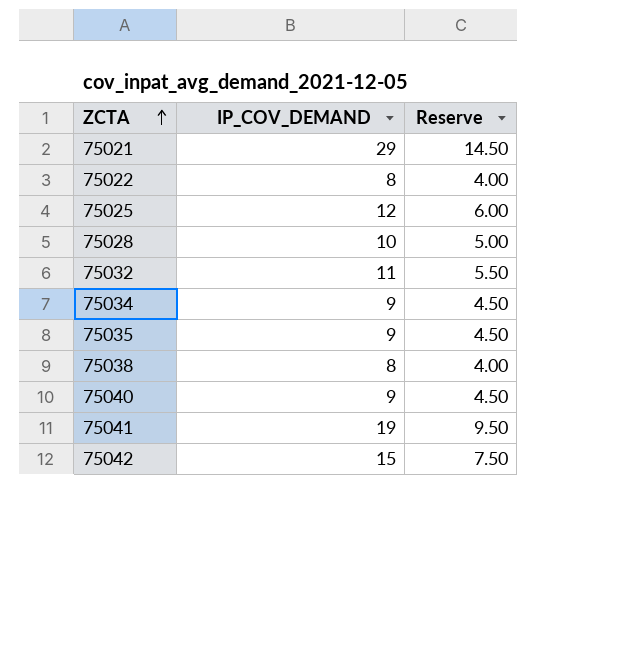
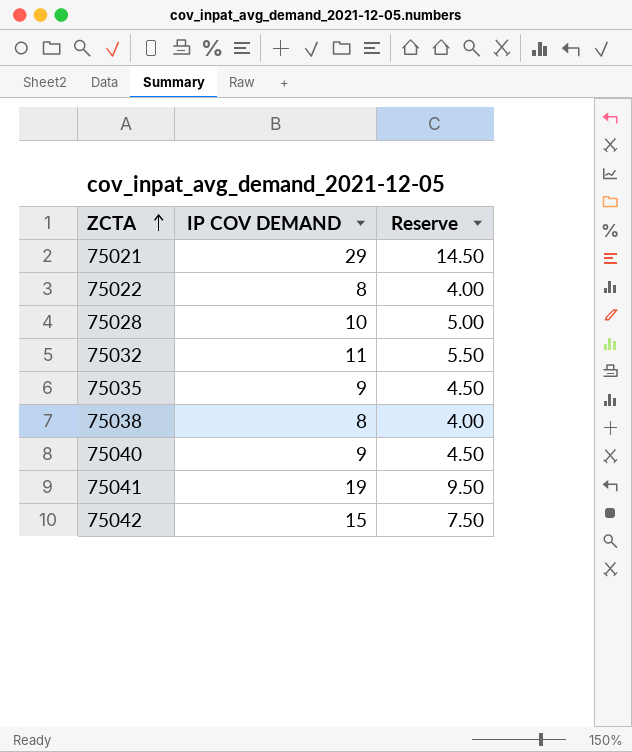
column name: IP_COV_DEMAND -> IP COV DEMAND
row 75025: 12 | 6.00 -> none
row 75034: 9 | 4.50 -> none

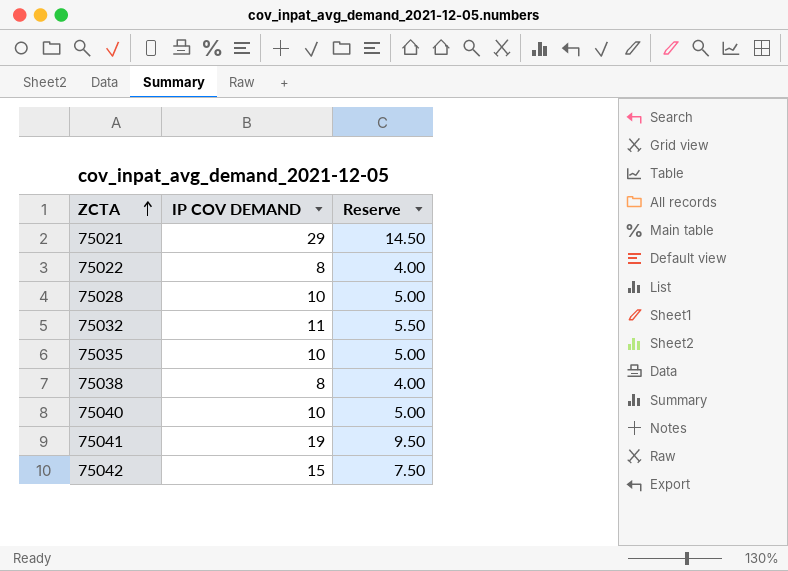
75035 | IP COV DEMAND: 9 -> 10
75035 | Reserve: 4.50 -> 5.00
75040 | IP COV DEMAND: 9 -> 10
75040 | Reserve: 4.50 -> 5.00

